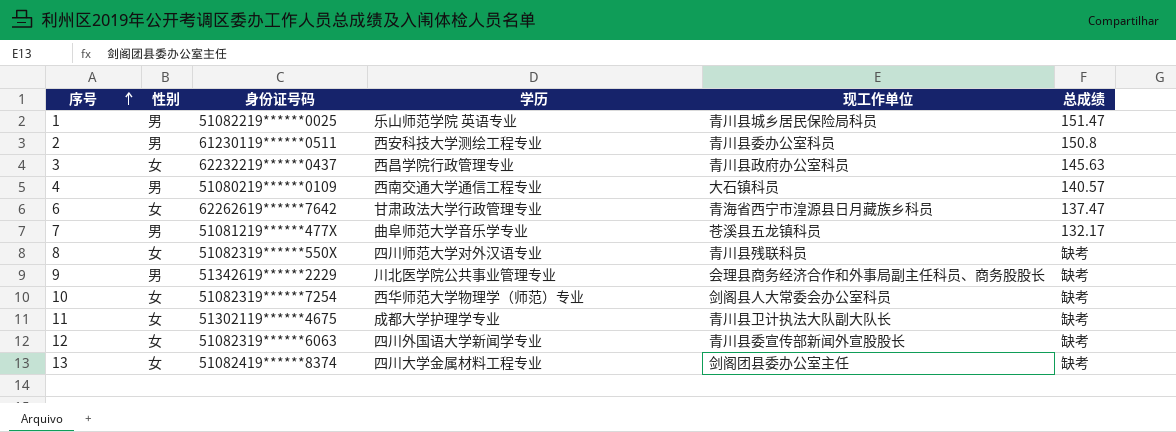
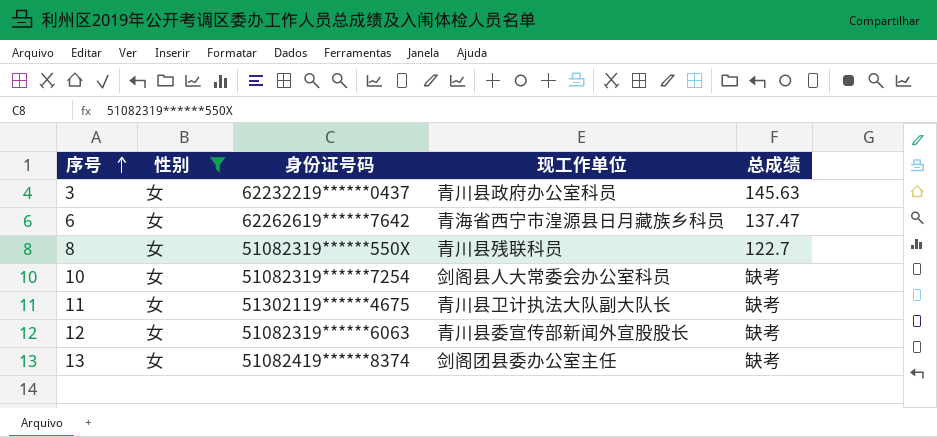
filter: none -> 性别 = 女
column 学历 | position: 4 -> none
8 | 总成绩: 缺考 -> 122.7

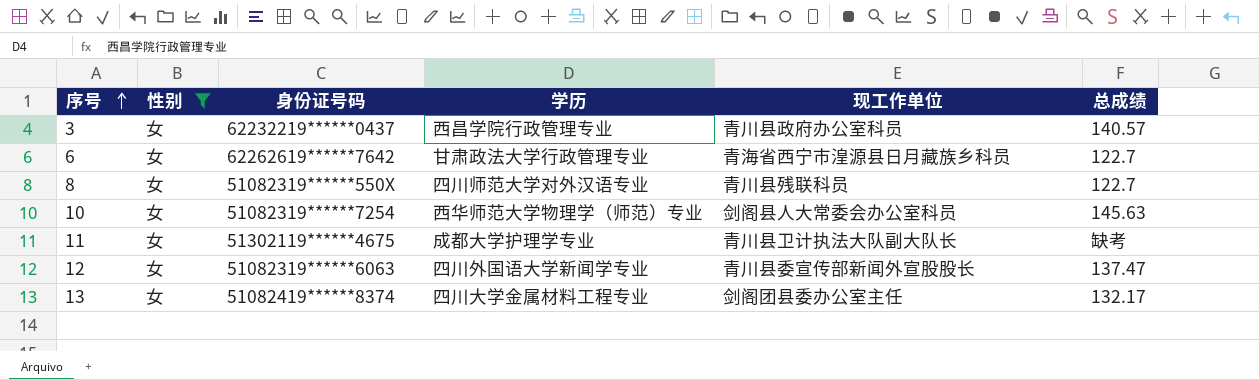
column 学历 | position: none -> 4
3 | 总成绩: 145.63 -> 140.57
6 | 总成绩: 137.47 -> 122.7
10 | 总成绩: 缺考 -> 145.63
12 | 总成绩: 缺考 -> 137.47
13 | 总成绩: 缺考 -> 132.17

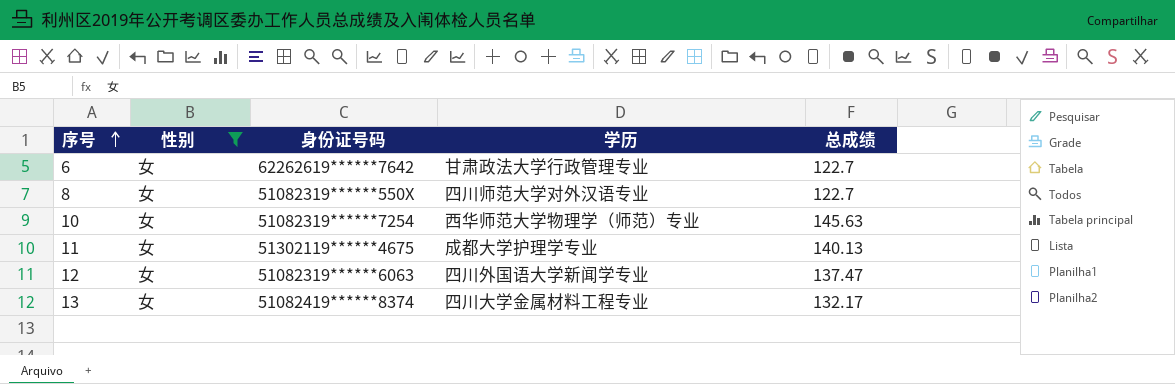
column 现工作单位 | position: 5 -> none
row 3: 女 | 62232219******0437 | 西昌学院行政管理专业 | 青川县政府办公室科员 | 140.57 -> none
11 | 总成绩: 缺考 -> 140.13

